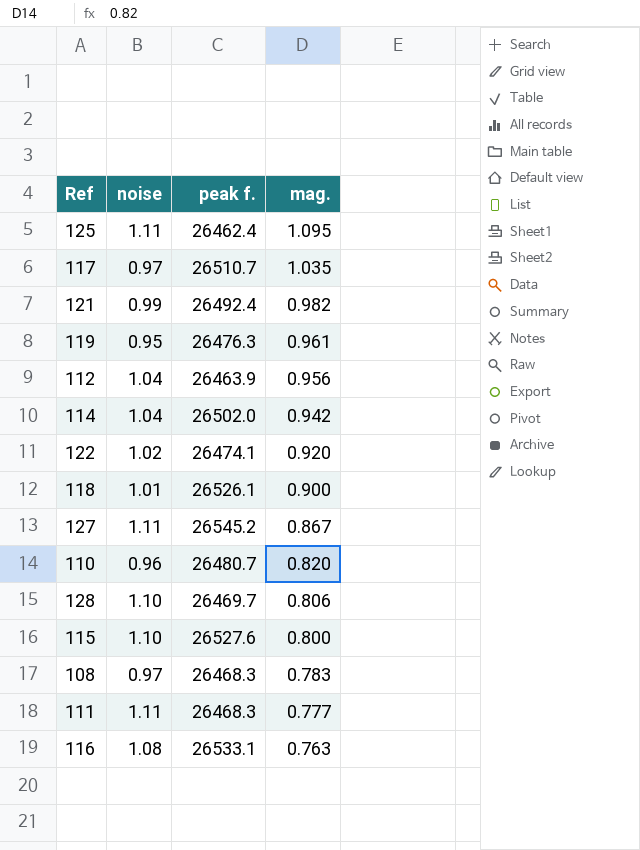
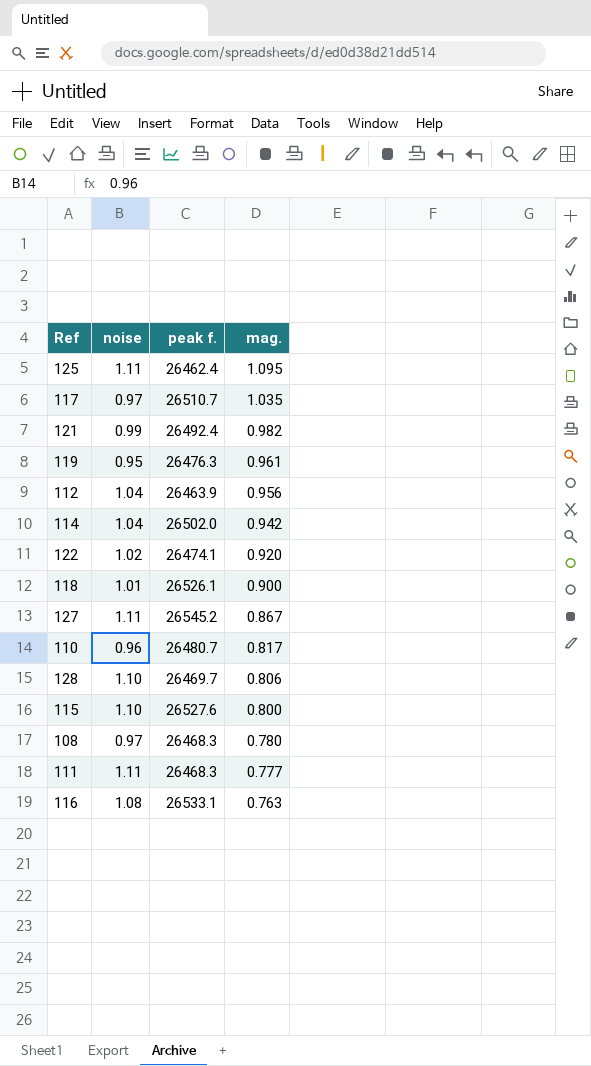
110 | mag.: 0.820 -> 0.817
108 | mag.: 0.783 -> 0.780

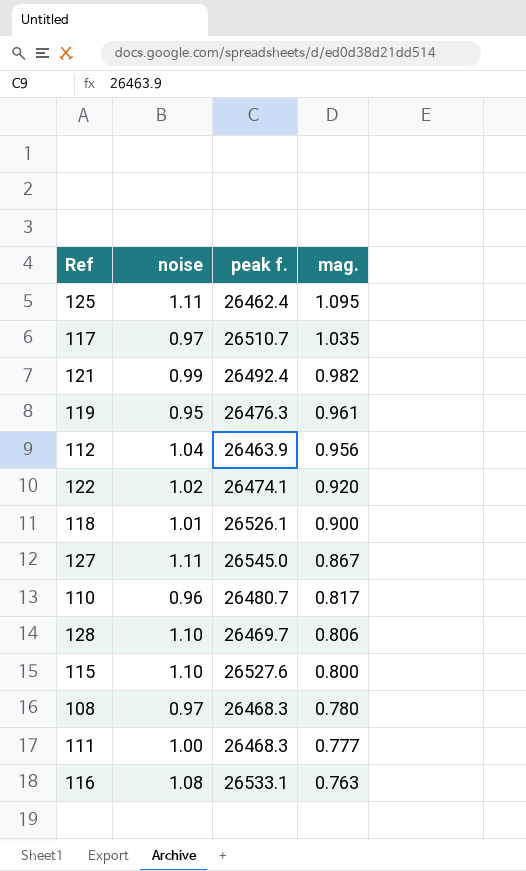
row 114: 1.04 | 26502.0 | 0.942 -> none
127 | peak f.: 26545.2 -> 26545.0
111 | noise: 1.11 -> 1.00

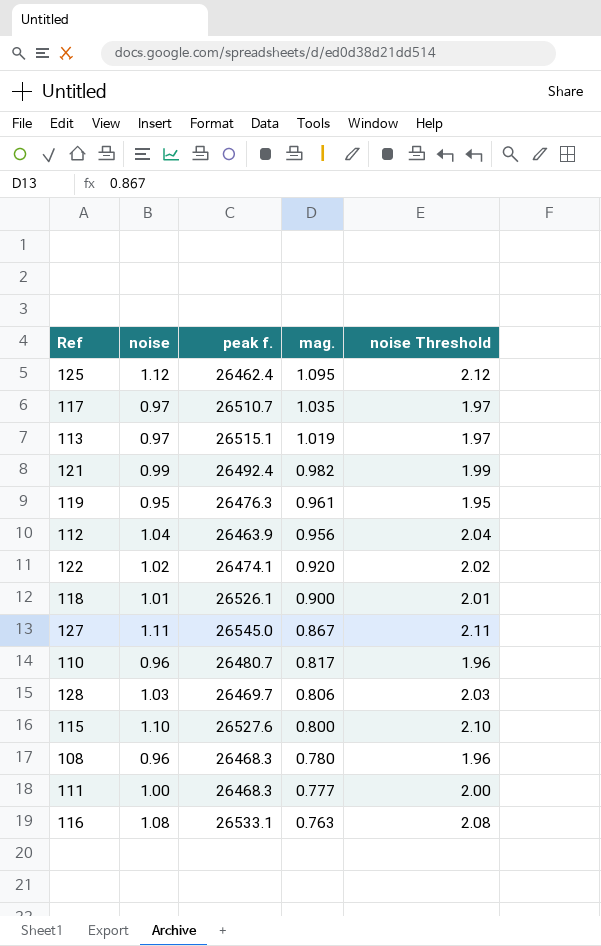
column noise Threshold | formula: none -> [noise] + 1
125 | noise: 1.11 -> 1.12
row 113: none -> 0.97 | 26515.1 | 1.019 | 1.97
128 | noise: 1.10 -> 1.03
108 | noise: 0.97 -> 0.96

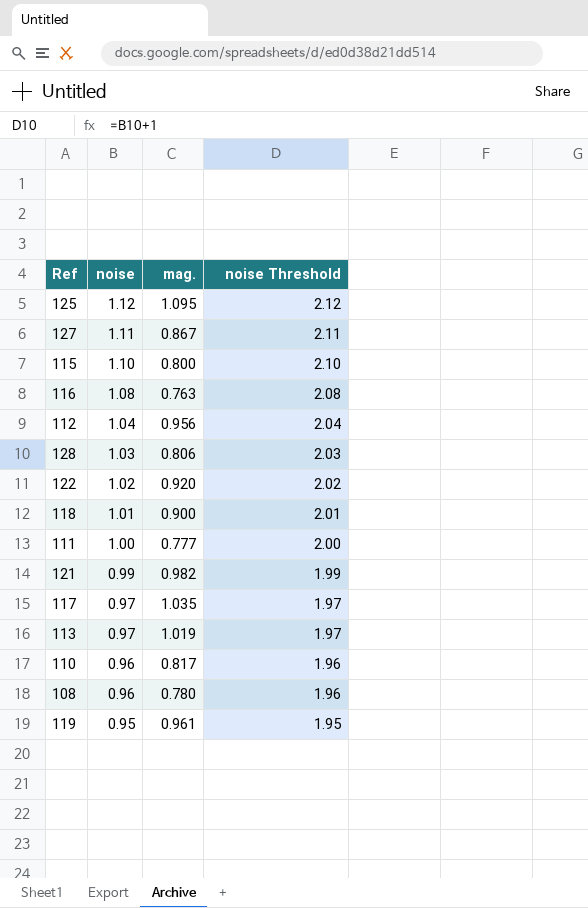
row order: mag. descending -> noise descending
column peak f. | position: 3 -> none

